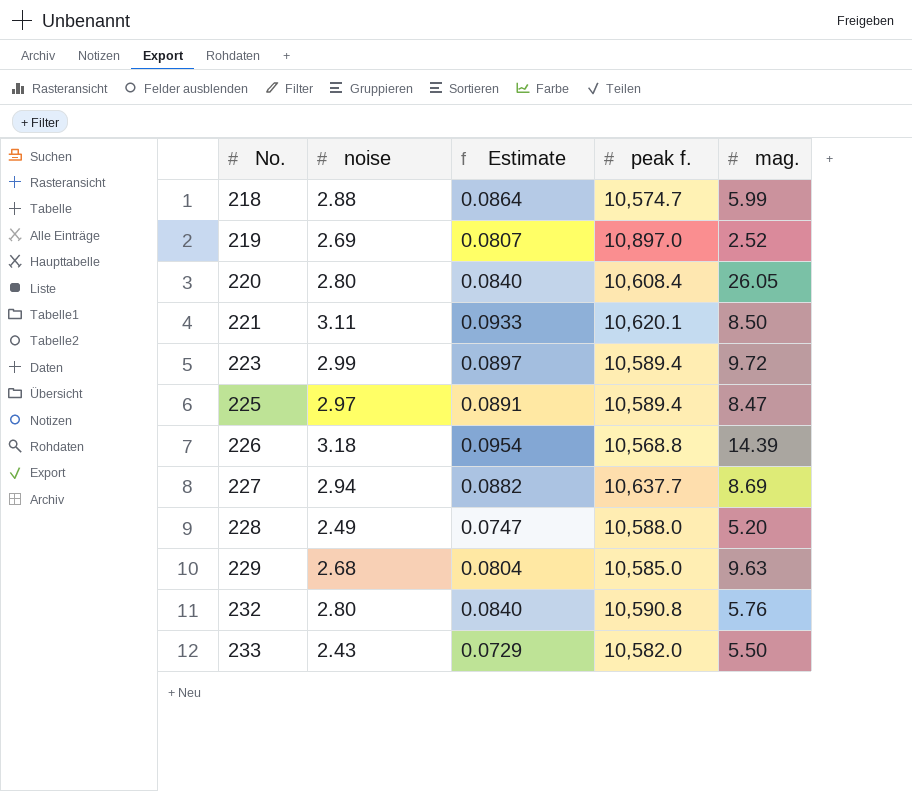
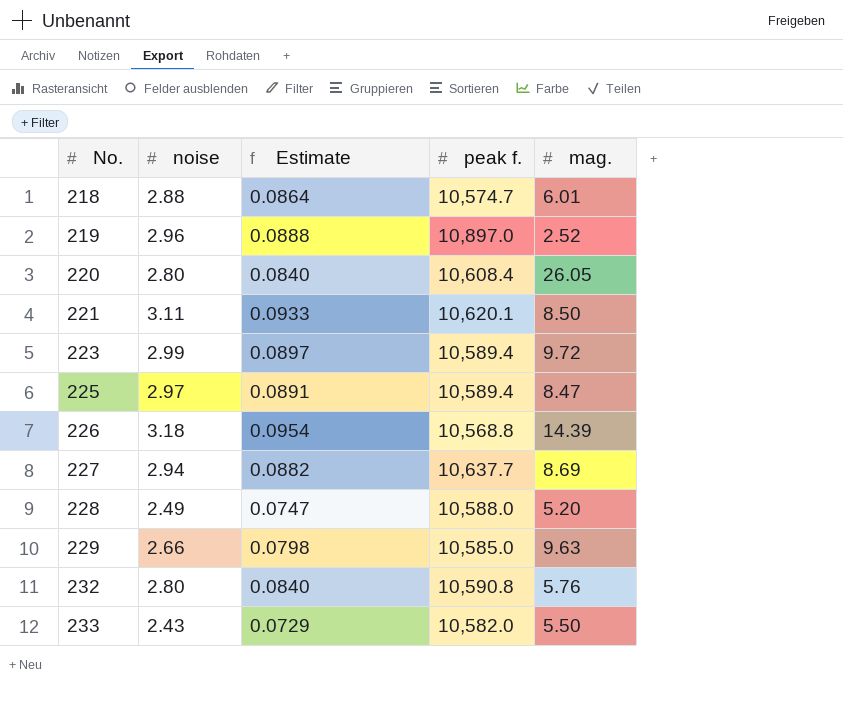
218 | mag.: 5.99 -> 6.01
219 | noise: 2.69 -> 2.96
219 | Estimate: 0.0807 -> 0.0888
229 | noise: 2.68 -> 2.66
229 | Estimate: 0.0804 -> 0.0798

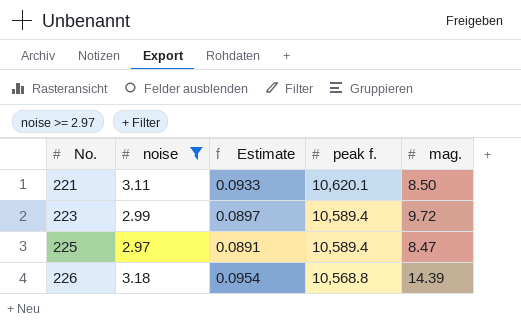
filter: none -> noise >= 2.97

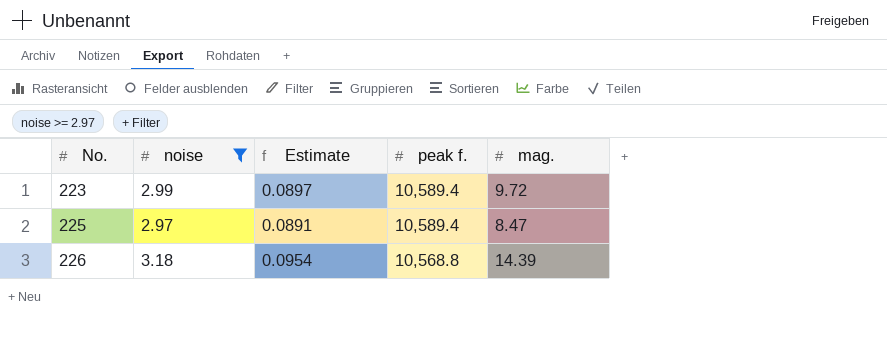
row 221: 3.11 | 0.0933 | 10,620.1 | 8.50 -> none

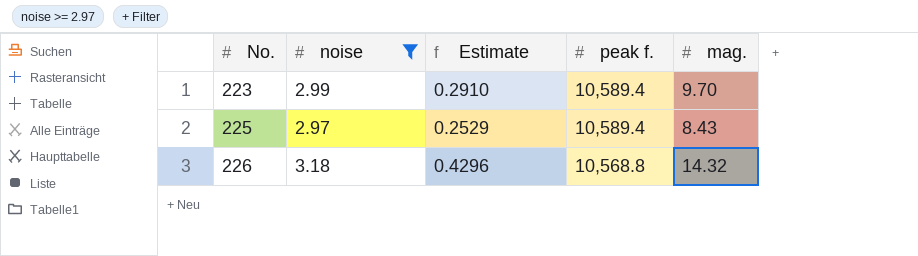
column Estimate | formula: [noise] * 0.03 -> [mag.] * 0.03
223 | mag.: 9.72 -> 9.70
225 | mag.: 8.47 -> 8.43
226 | mag.: 14.39 -> 14.32

